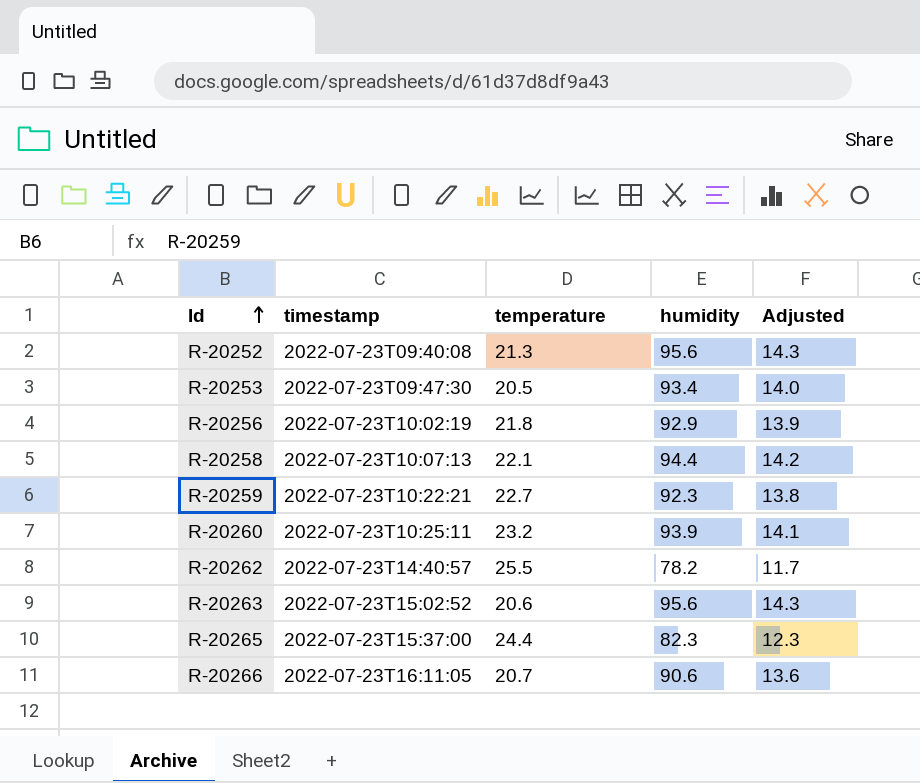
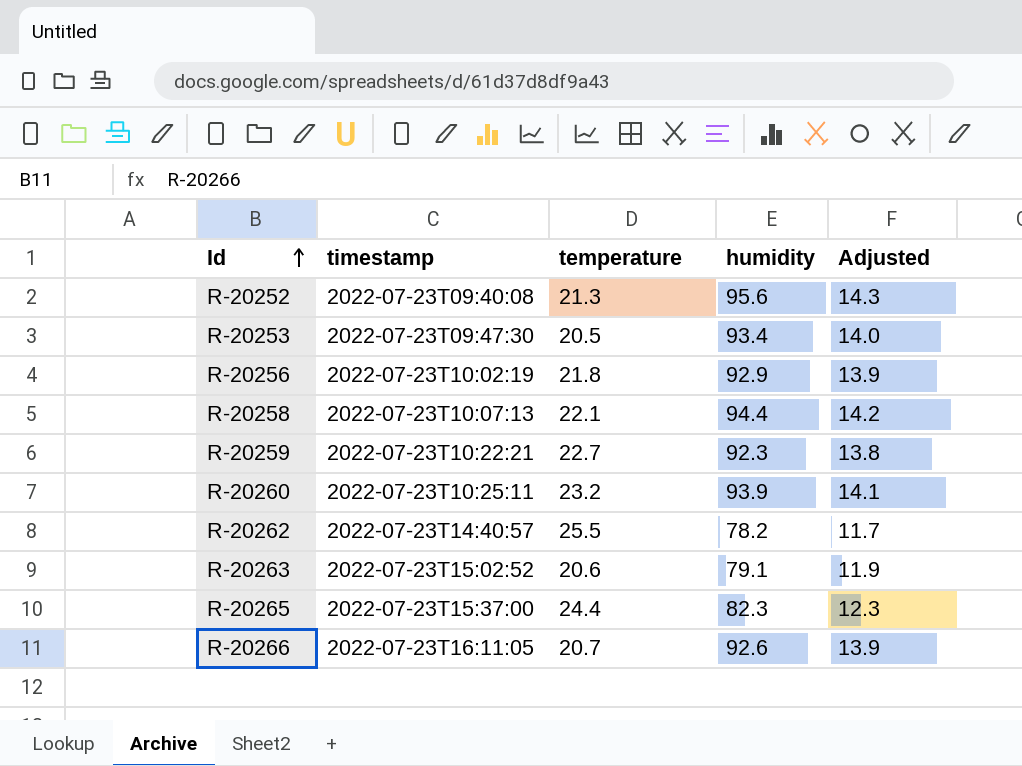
R-20263 | humidity: 95.6 -> 79.1
R-20263 | Adjusted: 14.3 -> 11.9
R-20266 | humidity: 90.6 -> 92.6
R-20266 | Adjusted: 13.6 -> 13.9

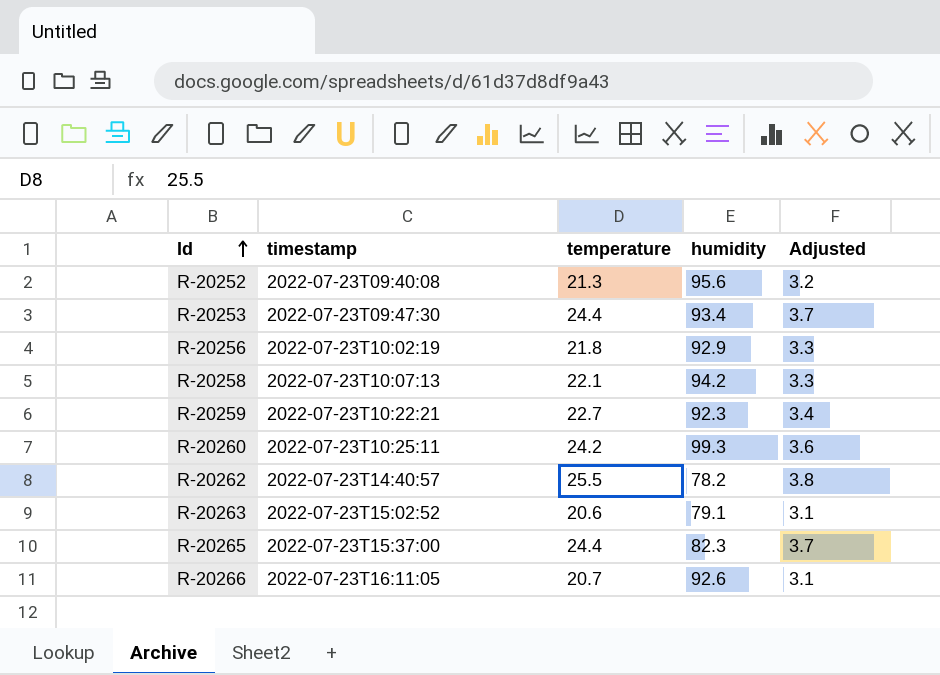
column Adjusted | formula: [humidity] * 0.15 -> [temperature] * 0.15
R-20253 | temperature: 20.5 -> 24.4
R-20258 | humidity: 94.4 -> 94.2
R-20260 | temperature: 23.2 -> 24.2
R-20260 | humidity: 93.9 -> 99.3

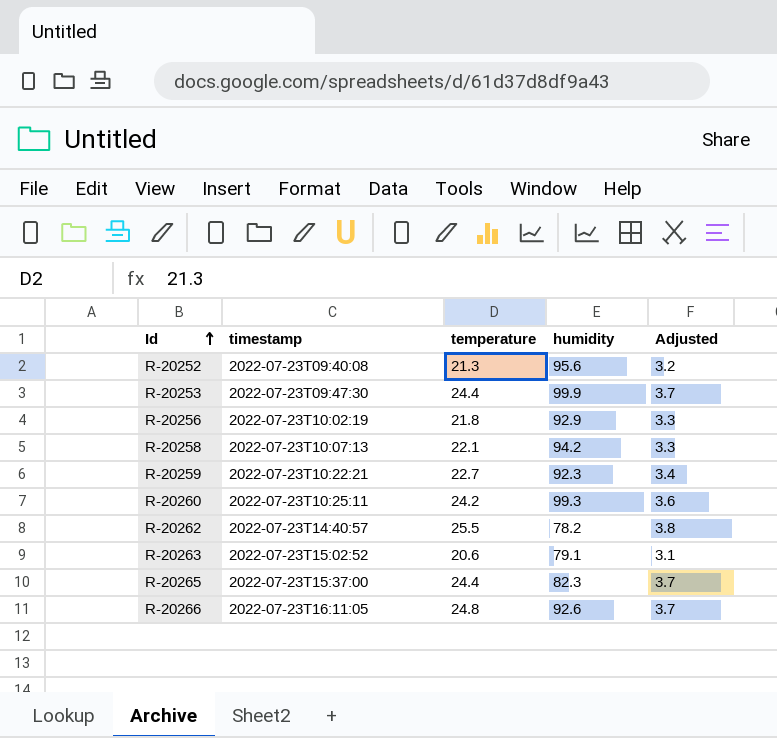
R-20253 | humidity: 93.4 -> 99.9
R-20266 | temperature: 20.7 -> 24.8
R-20266 | Adjusted: 3.1 -> 3.7

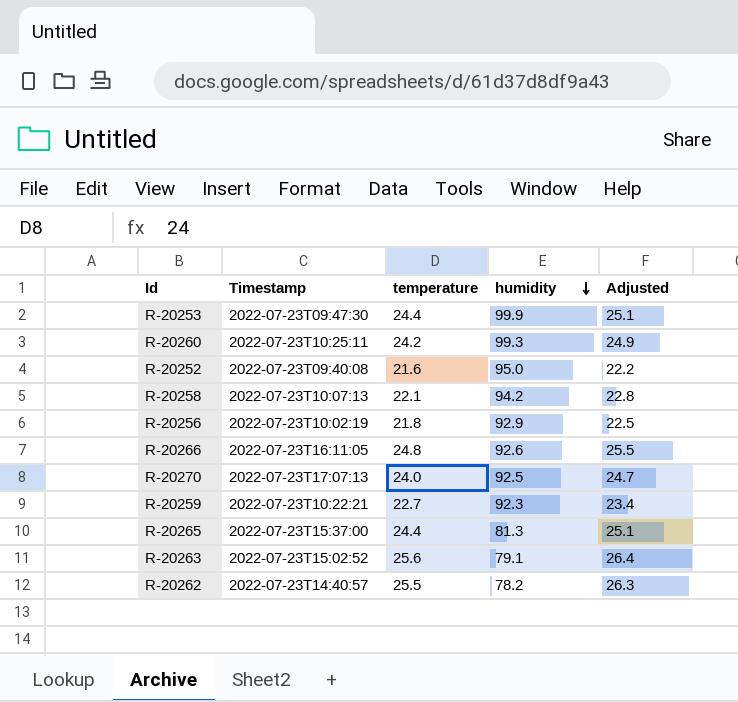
row order: Id ascending -> humidity descending
column name: timestamp -> Timestamp
column Adjusted | formula: [temperature] * 0.15 -> [temperature] * 1.03
R-20252 | temperature: 21.3 -> 21.6
R-20252 | humidity: 95.6 -> 95.0
row R-20270: none -> 2022-07-23T17:07:13 | 24.0 | 92.5 | 24.7
R-20265 | humidity: 82.3 -> 81.3
R-20263 | temperature: 20.6 -> 25.6

